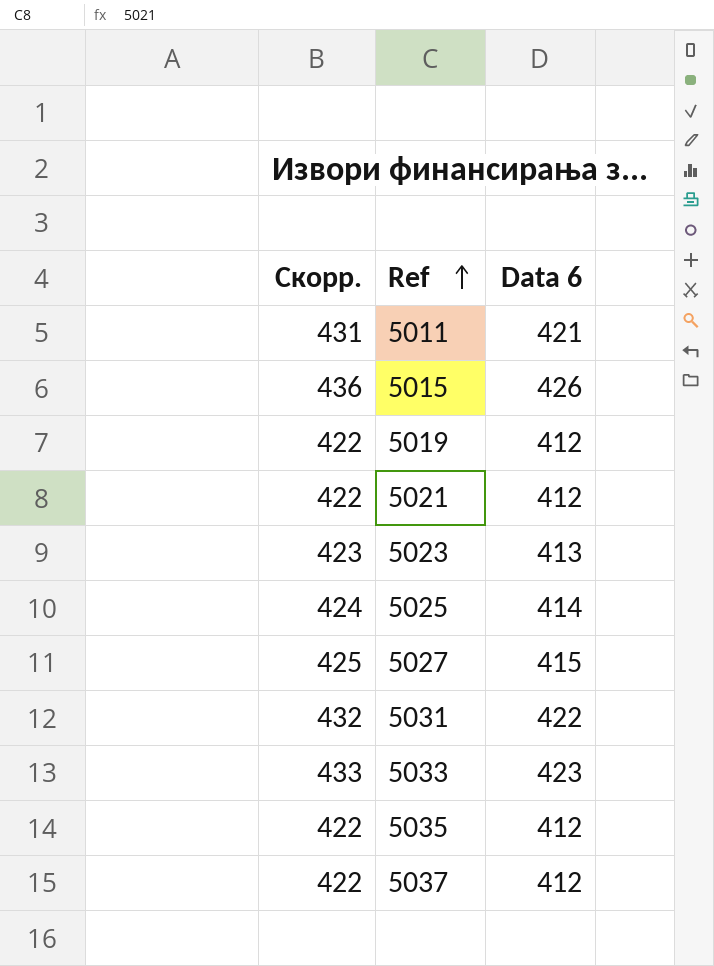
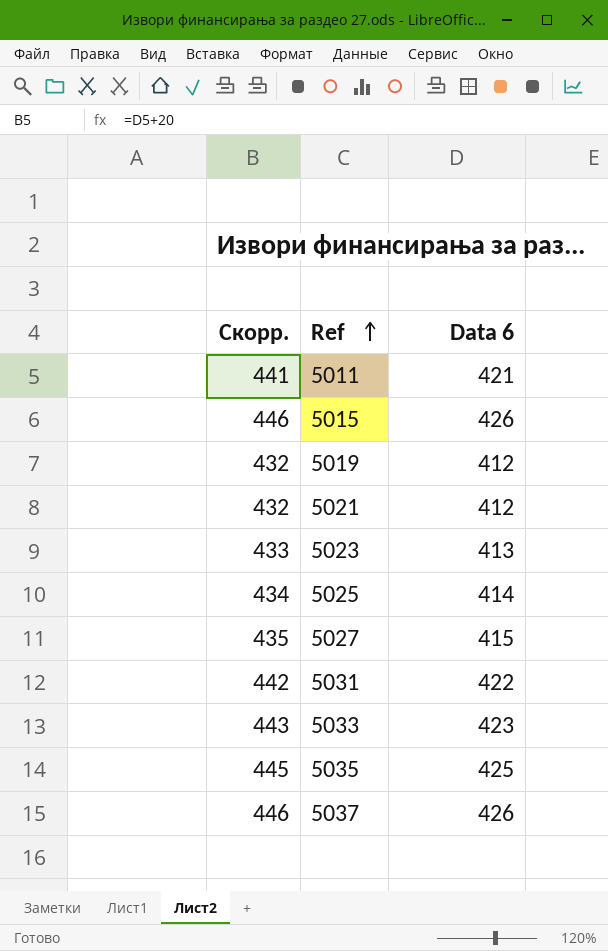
column Скорр. | formula: [Data 6] + 10 -> [Data 6] + 20
5035 | Data 6: 412 -> 425
5037 | Data 6: 412 -> 426

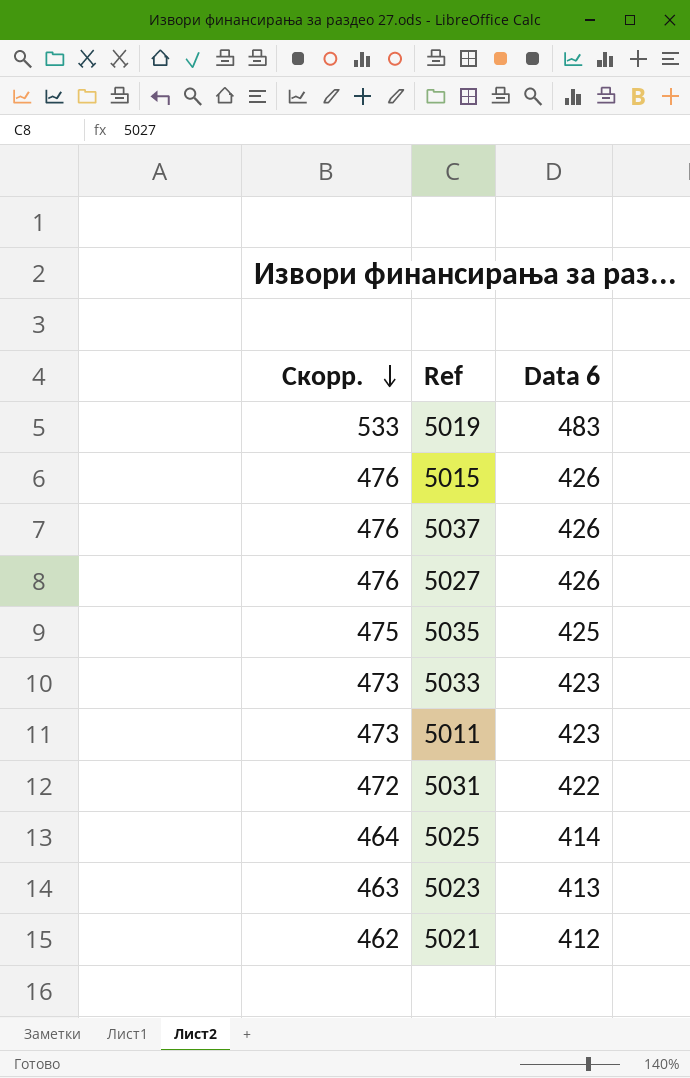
row order: Ref ascending -> Скорр. descending
column Скорр. | formula: [Data 6] + 20 -> [Data 6] + 50
5019 | Data 6: 412 -> 483
5027 | Data 6: 415 -> 426
5011 | Data 6: 421 -> 423

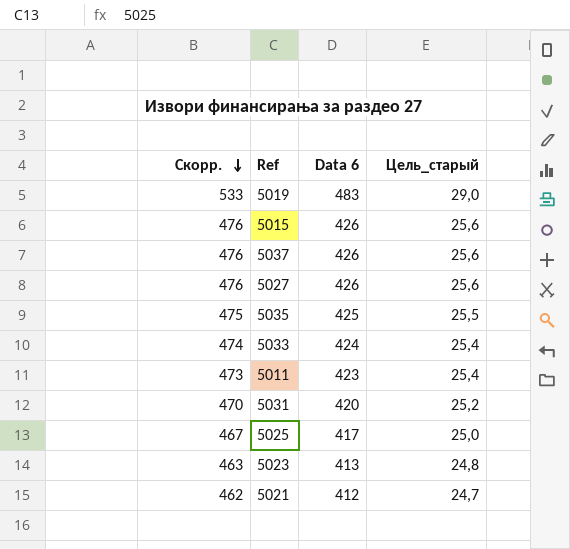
column Цель_старый | formula: none -> [Data 6] * 0,06
5033 | Скорр.: 473 -> 474
5033 | Data 6: 423 -> 424
5031 | Скорр.: 472 -> 470
5031 | Data 6: 422 -> 420
5025 | Скорр.: 464 -> 467
5025 | Data 6: 414 -> 417

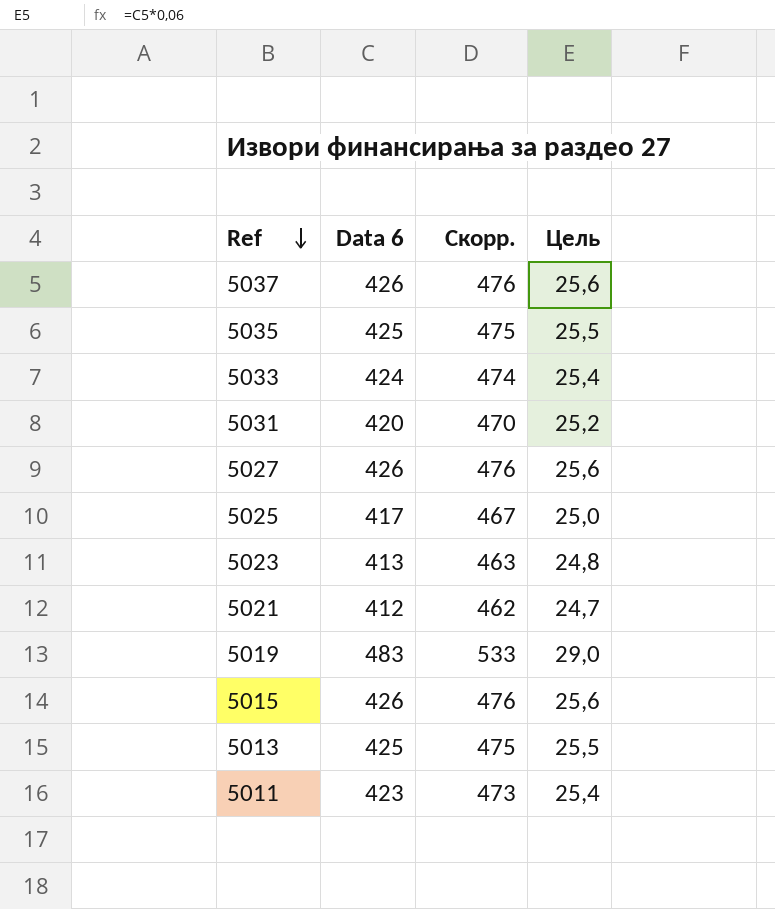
row order: Скорр. descending -> Ref descending
column Скорр. | position: 1 -> 3
column name: Цель_старый -> Цель
row 5013: none -> 425 | 475 | 25,5

